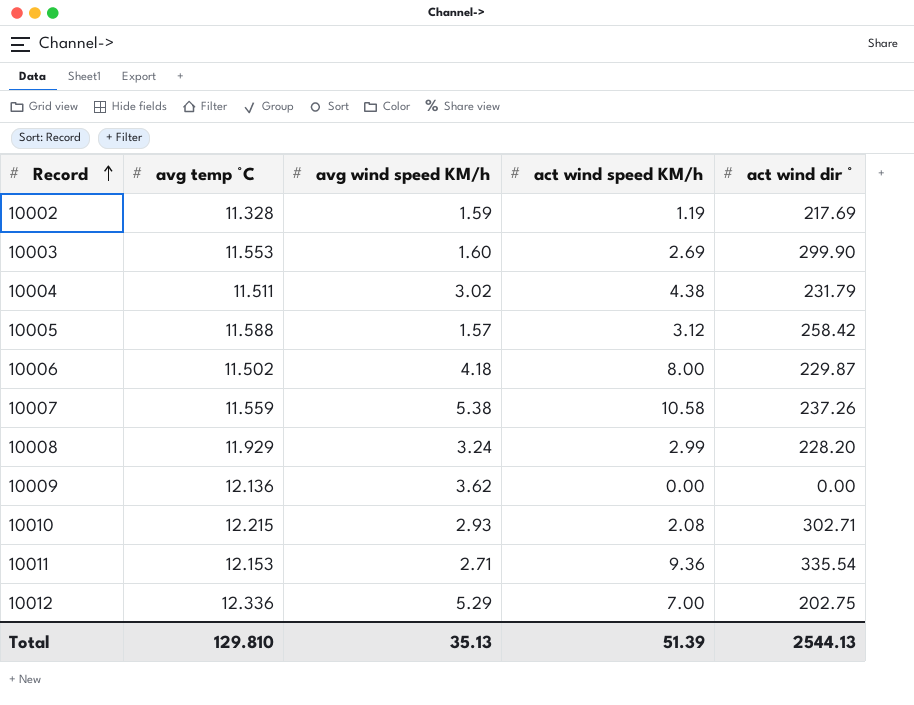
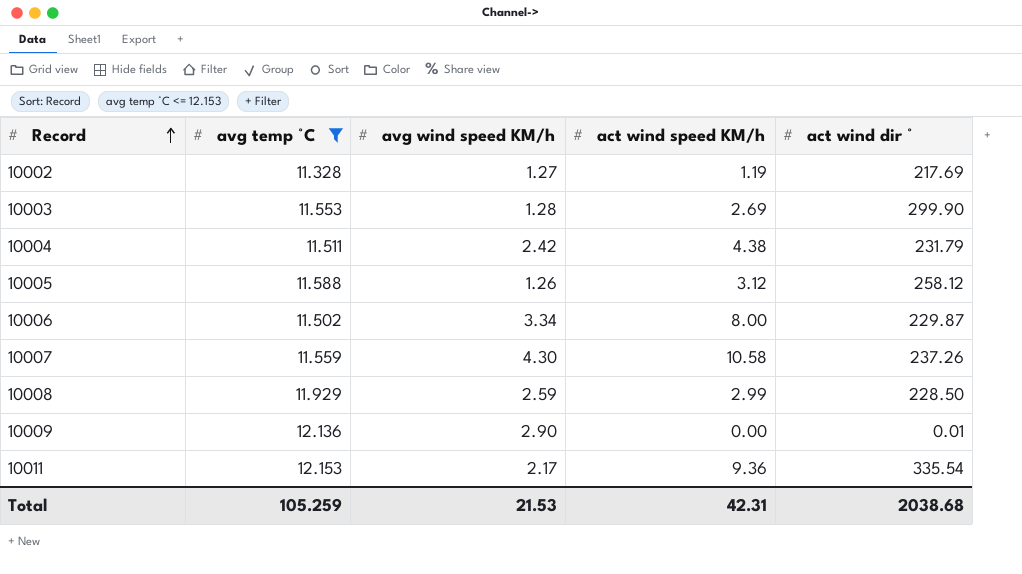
filter: none -> avg temp °C <= 12.153
10002 | avg wind speed KM/h: 1.59 -> 1.27
10003 | avg wind speed KM/h: 1.60 -> 1.28
10004 | avg wind speed KM/h: 3.02 -> 2.42
10005 | avg wind speed KM/h: 1.57 -> 1.26
10005 | act wind dir °: 258.42 -> 258.12
10006 | avg wind speed KM/h: 4.18 -> 3.34
10007 | avg wind speed KM/h: 5.38 -> 4.30
10008 | avg wind speed KM/h: 3.24 -> 2.59
10008 | act wind dir °: 228.20 -> 228.50
10009 | avg wind speed KM/h: 3.62 -> 2.90
10009 | act wind dir °: 0.00 -> 0.01
10011 | avg wind speed KM/h: 2.71 -> 2.17
Total | avg temp °C: 129.810 -> 105.259
Total | avg wind speed KM/h: 35.13 -> 21.53
Total | act wind speed KM/h: 51.39 -> 42.31
Total | act wind dir °: 2544.13 -> 2038.68

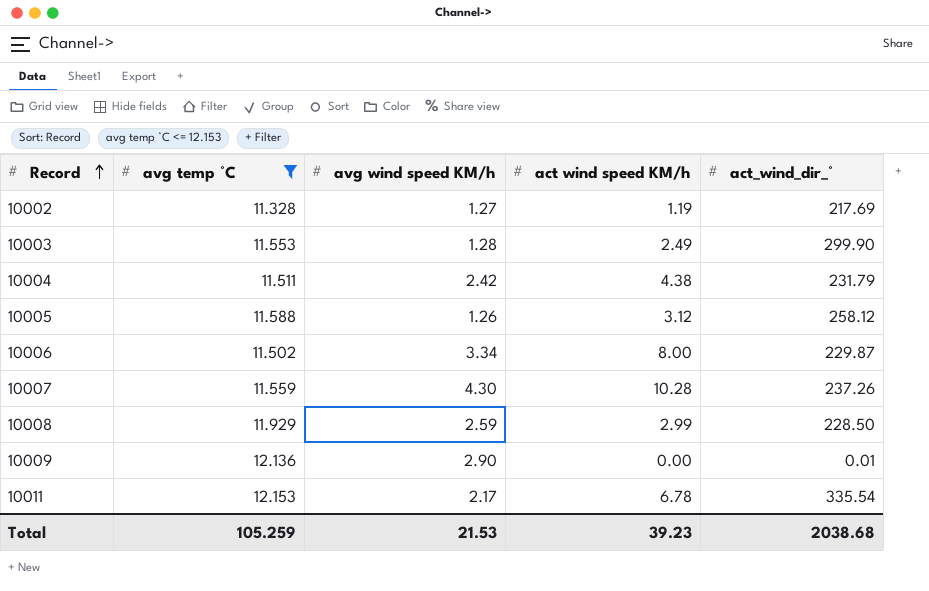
column name: act wind dir ° -> act_wind_dir_°
10003 | act wind speed KM/h: 2.69 -> 2.49
10007 | act wind speed KM/h: 10.58 -> 10.28
10011 | act wind speed KM/h: 9.36 -> 6.78
Total | act wind speed KM/h: 42.31 -> 39.23

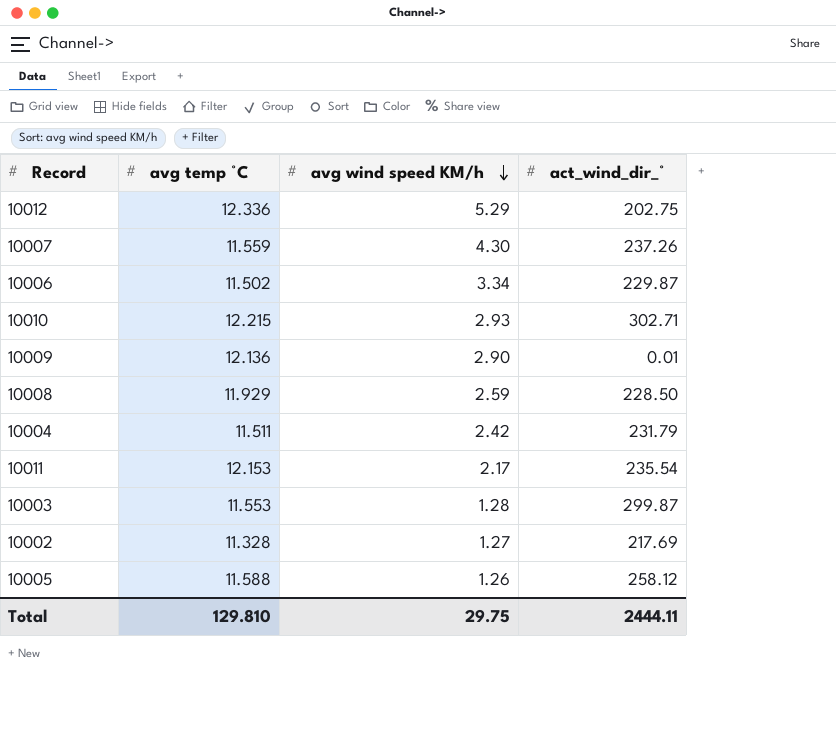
filter: avg temp °C <= 12.153 -> none
row order: Record ascending -> avg wind speed KM/h descending
column act wind speed KM/h | position: 4 -> none
10011 | act_wind_dir_°: 335.54 -> 235.54
10003 | act_wind_dir_°: 299.90 -> 299.87
Total | avg temp °C: 105.259 -> 129.810
Total | avg wind speed KM/h: 21.53 -> 29.75
Total | act_wind_dir_°: 2038.68 -> 2444.11

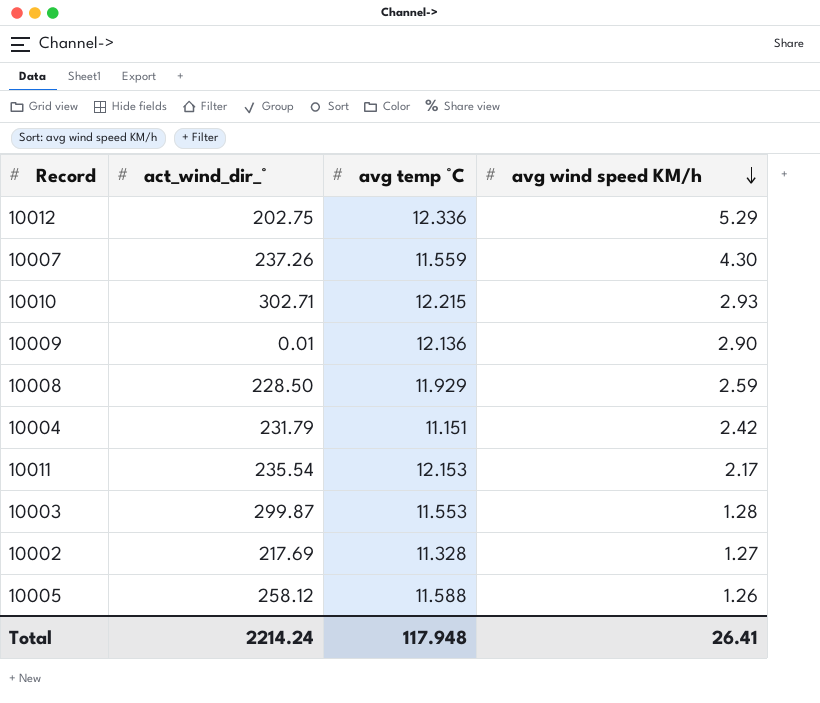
column act_wind_dir_° | position: 4 -> 2
row 10006: 11.502 | 3.34 | 229.87 -> none
10004 | avg temp °C: 11.511 -> 11.151
Total | act_wind_dir_°: 2444.11 -> 2214.24
Total | avg temp °C: 129.810 -> 117.948
Total | avg wind speed KM/h: 29.75 -> 26.41

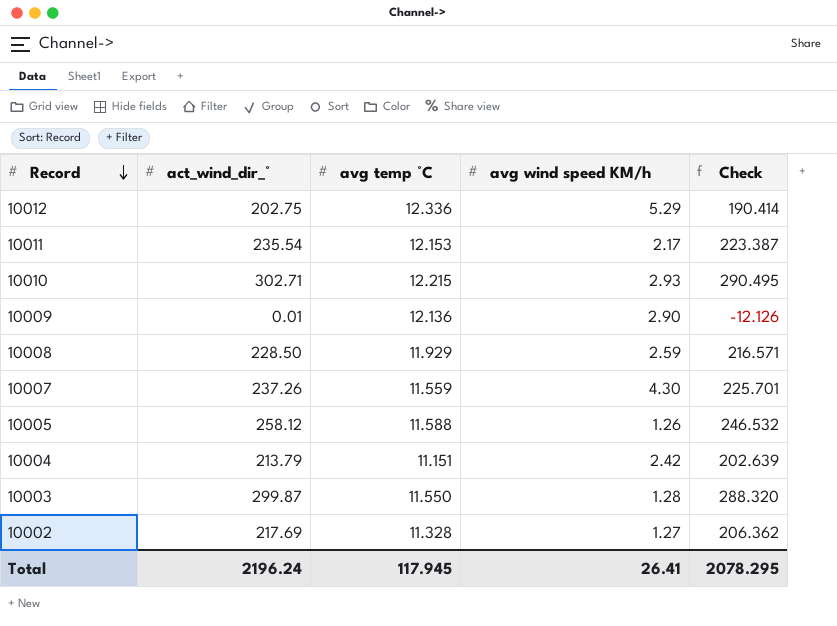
row order: avg wind speed KM/h descending -> Record descending
column Check | formula: none -> [act_wind_dir_°] - [avg temp °C]
10004 | act_wind_dir_°: 231.79 -> 213.79
10003 | avg temp °C: 11.553 -> 11.550
Total | act_wind_dir_°: 2214.24 -> 2196.24
Total | avg temp °C: 117.948 -> 117.945

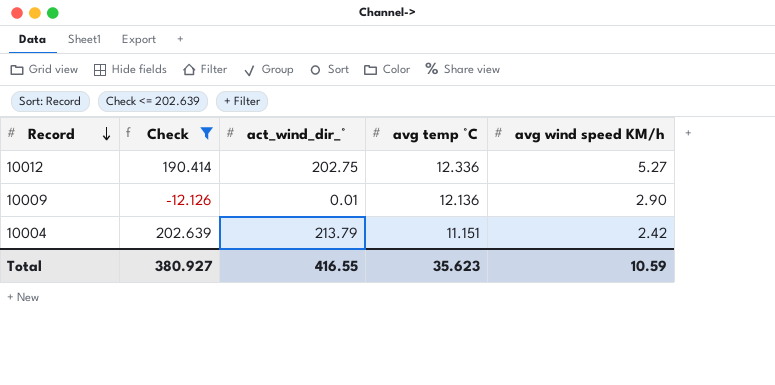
filter: none -> Check <= 202.639
column Check | position: 5 -> 2
10012 | avg wind speed KM/h: 5.29 -> 5.27
Total | Check: 2078.295 -> 380.927
Total | act_wind_dir_°: 2196.24 -> 416.55
Total | avg temp °C: 117.945 -> 35.623
Total | avg wind speed KM/h: 26.41 -> 10.59

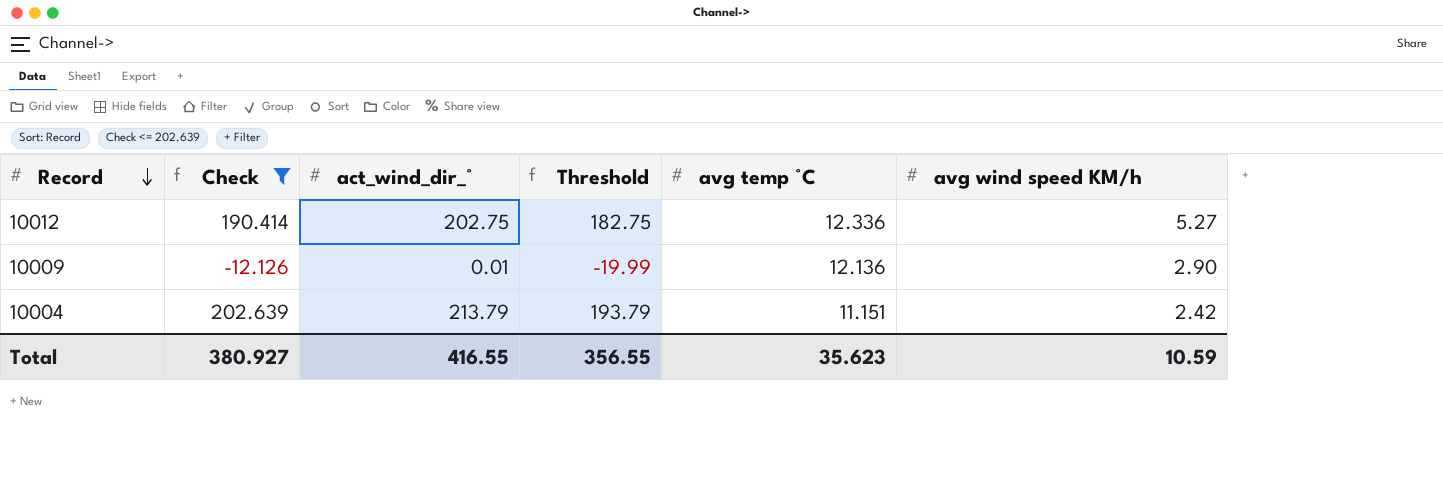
column Threshold | formula: none -> [act_wind_dir_°] - 20

